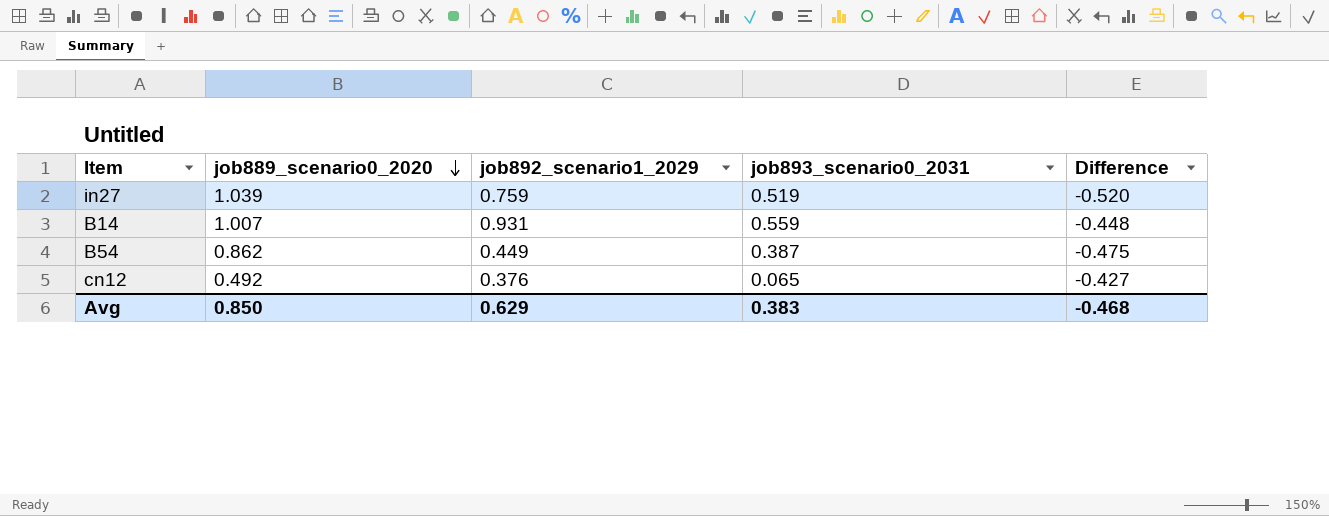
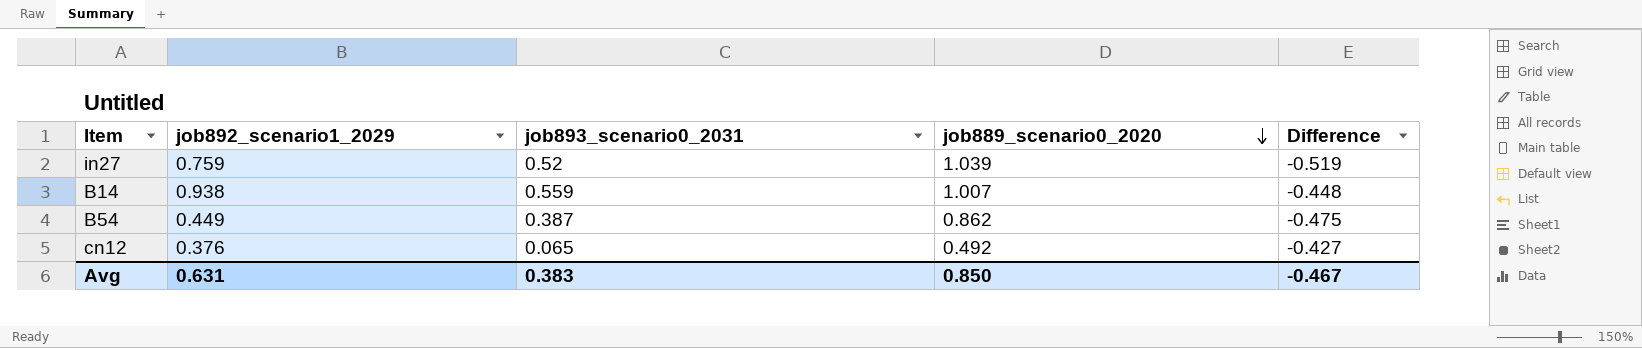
column job889_scenario0_2020 | position: 2 -> 4
in27 | job893_scenario0_2031: 0.519 -> 0.52
in27 | Difference: -0.520 -> -0.519
B14 | job892_scenario1_2029: 0.931 -> 0.938
Avg | job892_scenario1_2029: 0.629 -> 0.631
Avg | Difference: -0.468 -> -0.467

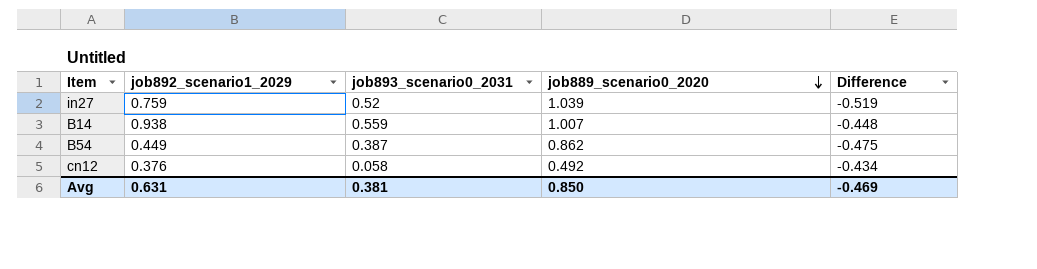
cn12 | job893_scenario0_2031: 0.065 -> 0.058
cn12 | Difference: -0.427 -> -0.434
Avg | job893_scenario0_2031: 0.383 -> 0.381
Avg | Difference: -0.467 -> -0.469

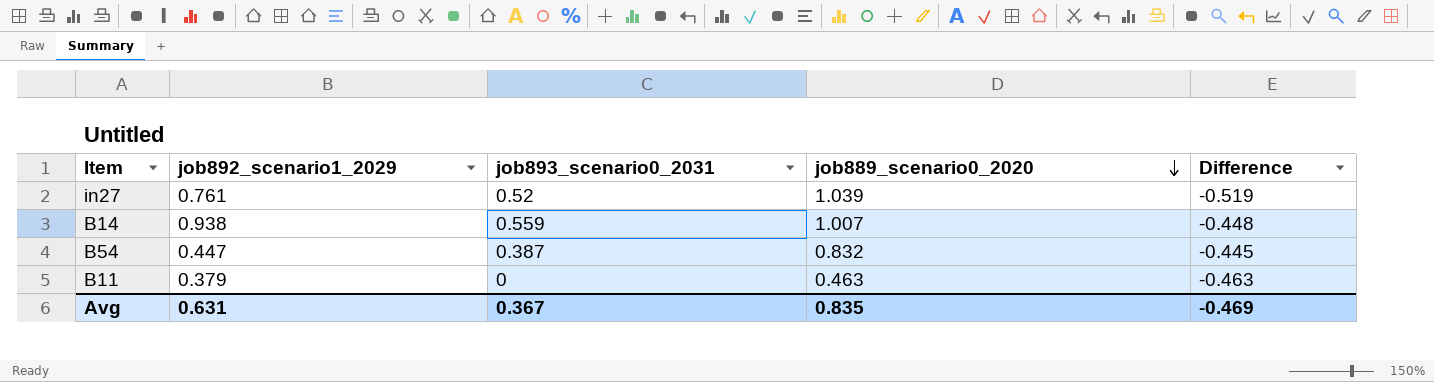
row cn12: 0.376 | 0.058 | 0.492 | -0.434 -> none
in27 | job892_scenario1_2029: 0.759 -> 0.761
B54 | job892_scenario1_2029: 0.449 -> 0.447
B54 | job889_scenario0_2020: 0.862 -> 0.832
B54 | Difference: -0.475 -> -0.445
row B11: none -> 0.379 | 0 | 0.463 | -0.463
Avg | job893_scenario0_2031: 0.381 -> 0.367
Avg | job889_scenario0_2020: 0.850 -> 0.835

